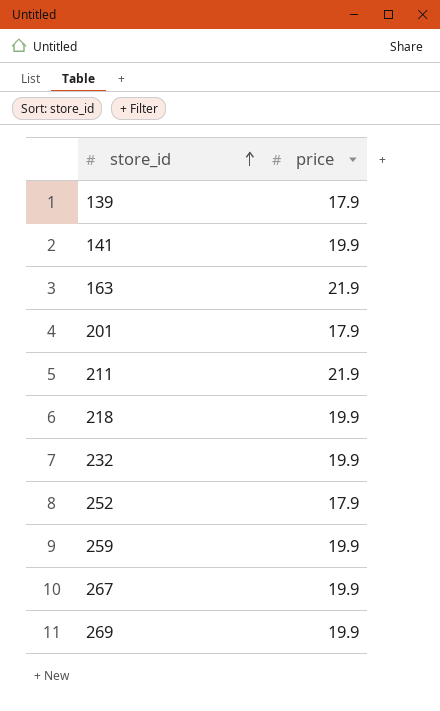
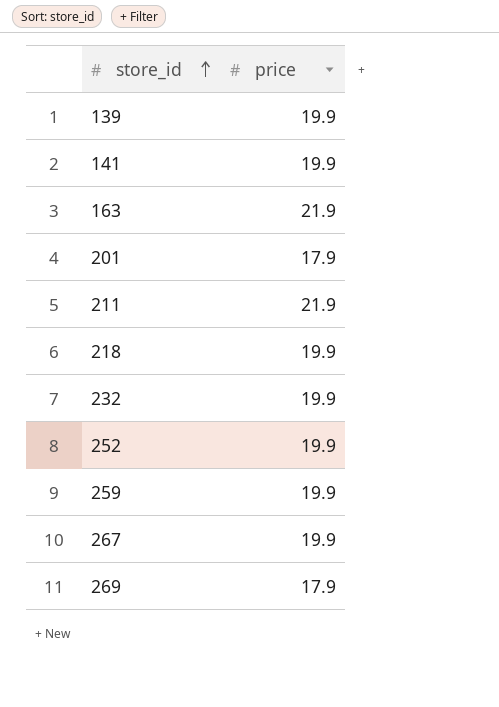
139 | price: 17.9 -> 19.9
252 | price: 17.9 -> 19.9
269 | price: 19.9 -> 17.9

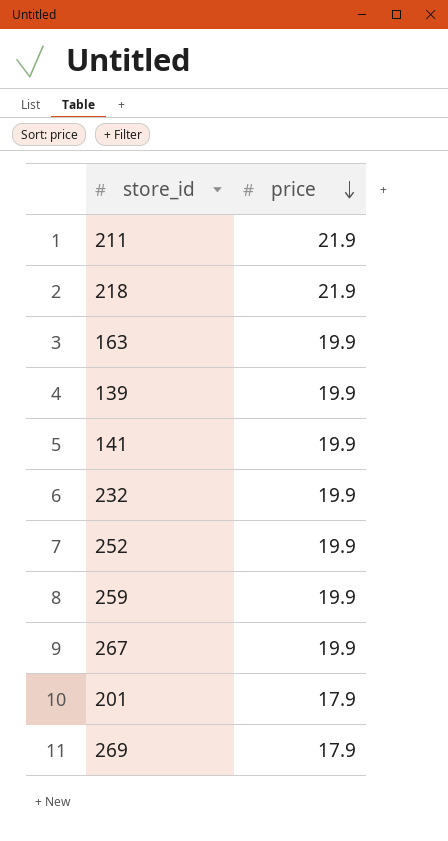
row order: store_id ascending -> price descending
218 | price: 19.9 -> 21.9
163 | price: 21.9 -> 19.9

